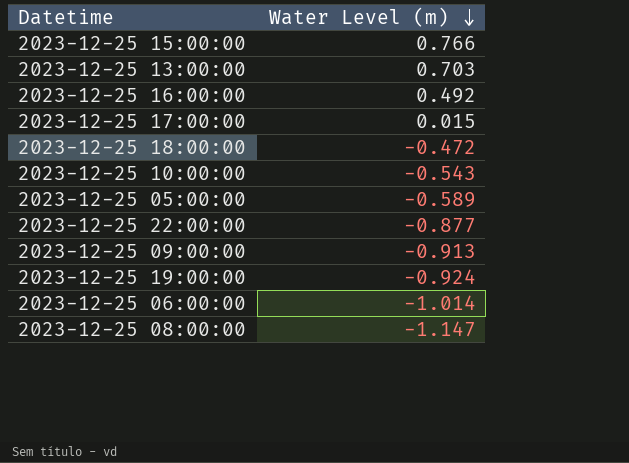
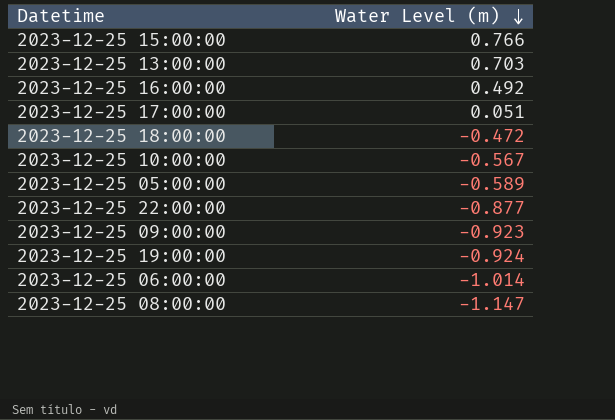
2023-12-25 17:00:00 | Water Level (m): 0.015 -> 0.051
2023-12-25 10:00:00 | Water Level (m): -0.543 -> -0.567
2023-12-25 09:00:00 | Water Level (m): -0.913 -> -0.923

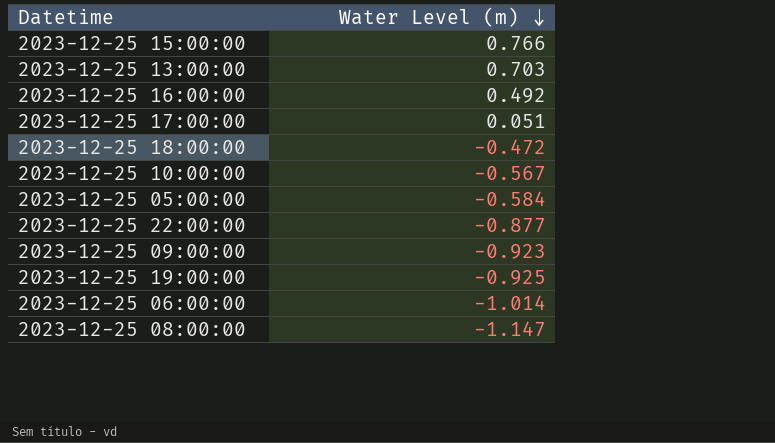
2023-12-25 05:00:00 | Water Level (m): -0.589 -> -0.584
2023-12-25 19:00:00 | Water Level (m): -0.924 -> -0.925

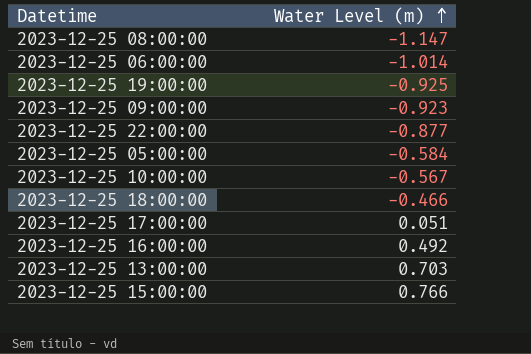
row order: Water Level (m) descending -> Water Level (m) ascending
2023-12-25 18:00:00 | Water Level (m): -0.472 -> -0.466

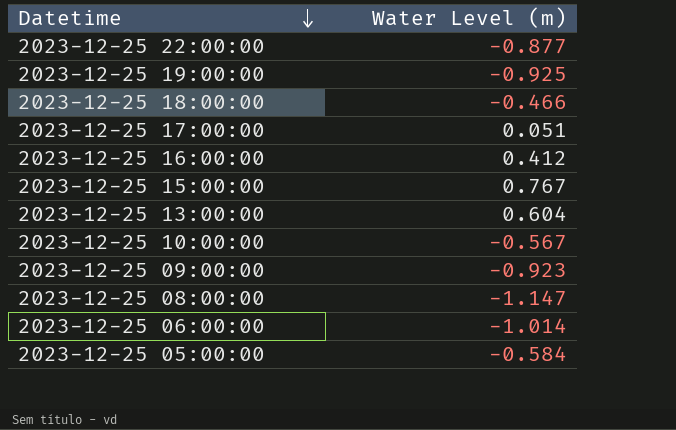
row order: Water Level (m) ascending -> Datetime descending
2023-12-25 16:00:00 | Water Level (m): 0.492 -> 0.412
2023-12-25 15:00:00 | Water Level (m): 0.766 -> 0.767
2023-12-25 13:00:00 | Water Level (m): 0.703 -> 0.604

